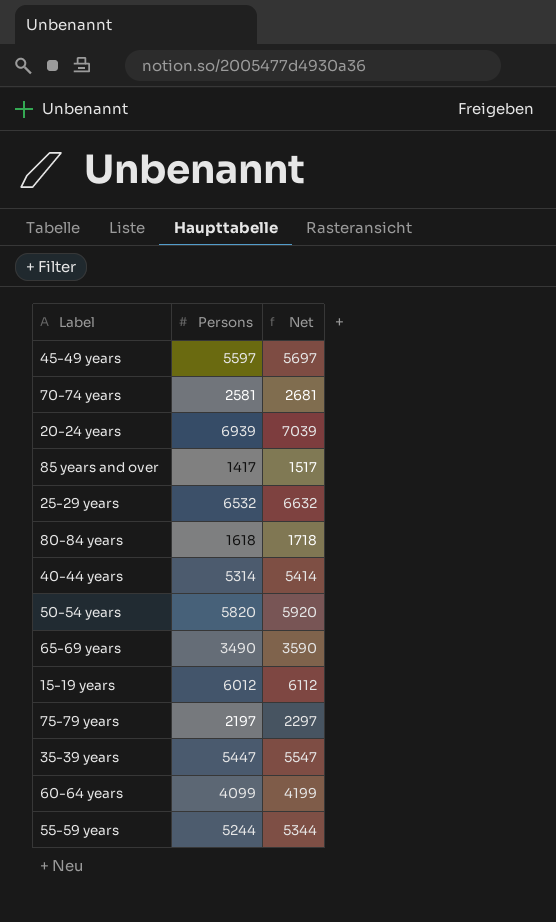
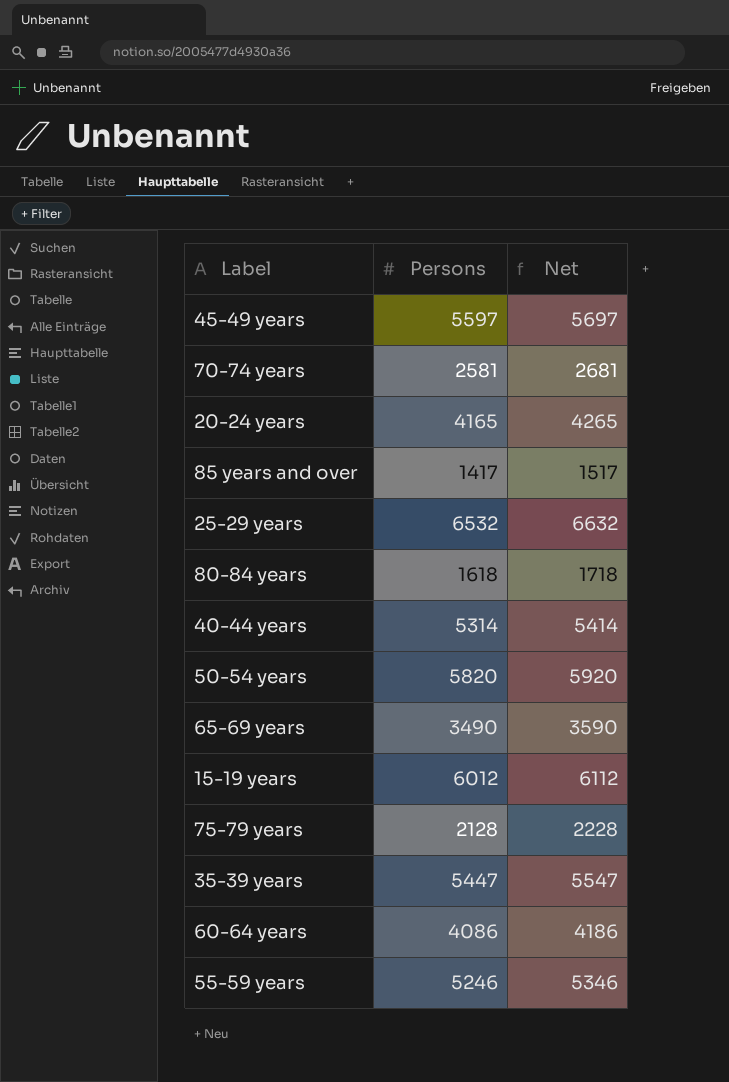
20-24 years | Persons: 6939 -> 4165
20-24 years | Net: 7039 -> 4265
75-79 years | Persons: 2197 -> 2128
75-79 years | Net: 2297 -> 2228
60-64 years | Persons: 4099 -> 4086
60-64 years | Net: 4199 -> 4186
55-59 years | Persons: 5244 -> 5246
55-59 years | Net: 5344 -> 5346

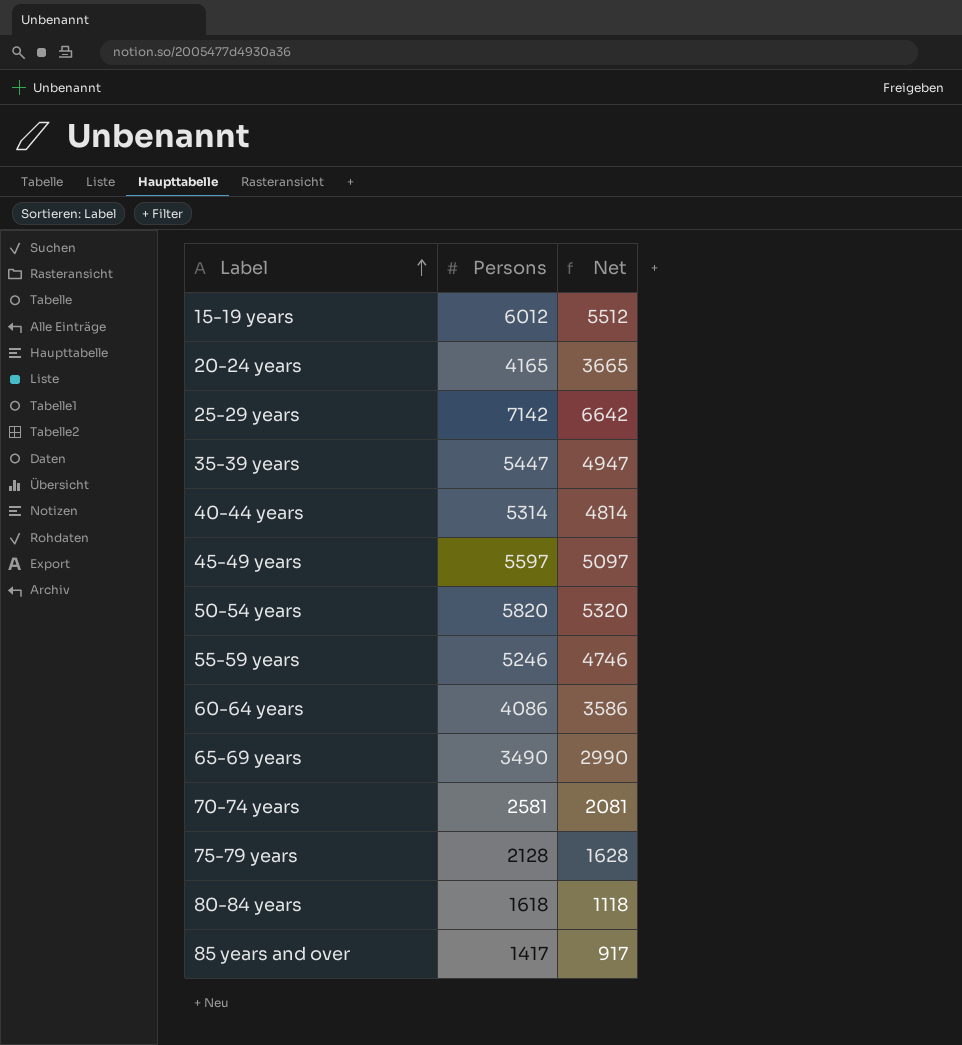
row order: none -> Label ascending
column Net | formula: [Persons] + 100 -> [Persons] - 500
25-29 years | Persons: 6532 -> 7142

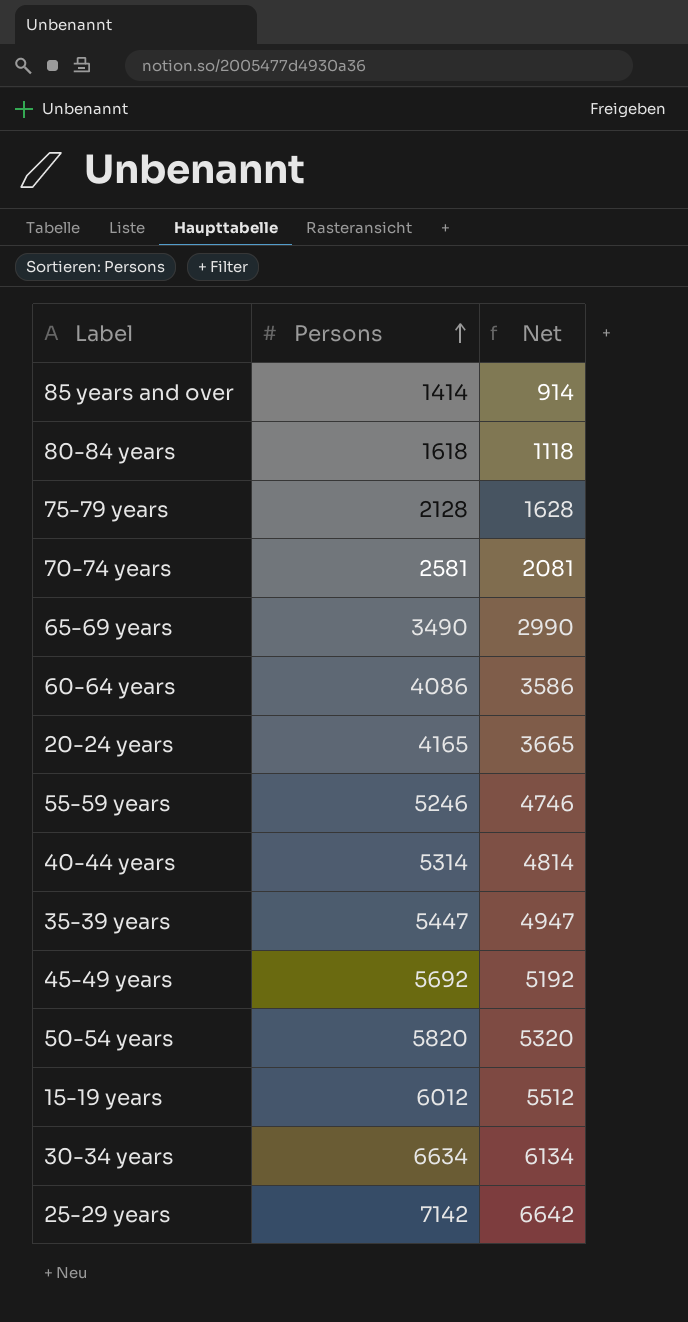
row order: Label ascending -> Persons ascending
85 years and over | Persons: 1417 -> 1414
85 years and over | Net: 917 -> 914
45-49 years | Persons: 5597 -> 5692
45-49 years | Net: 5097 -> 5192
row 30-34 years: none -> 6634 | 6134

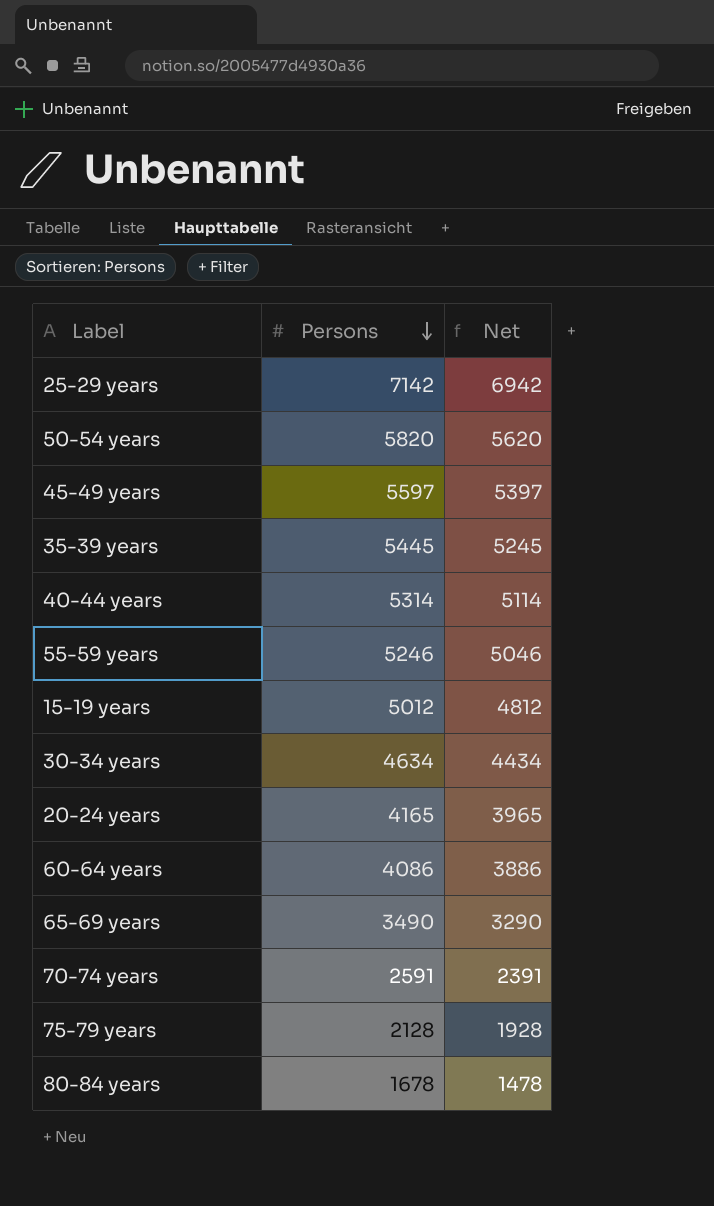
row order: Persons ascending -> Persons descending
column Net | formula: [Persons] - 500 -> [Persons] - 200
row 85 years and over: 1414 | 914 -> none
45-49 years | Persons: 5692 -> 5597
35-39 years | Persons: 5447 -> 5445
15-19 years | Persons: 6012 -> 5012
30-34 years | Persons: 6634 -> 4634
70-74 years | Persons: 2581 -> 2591
80-84 years | Persons: 1618 -> 1678

